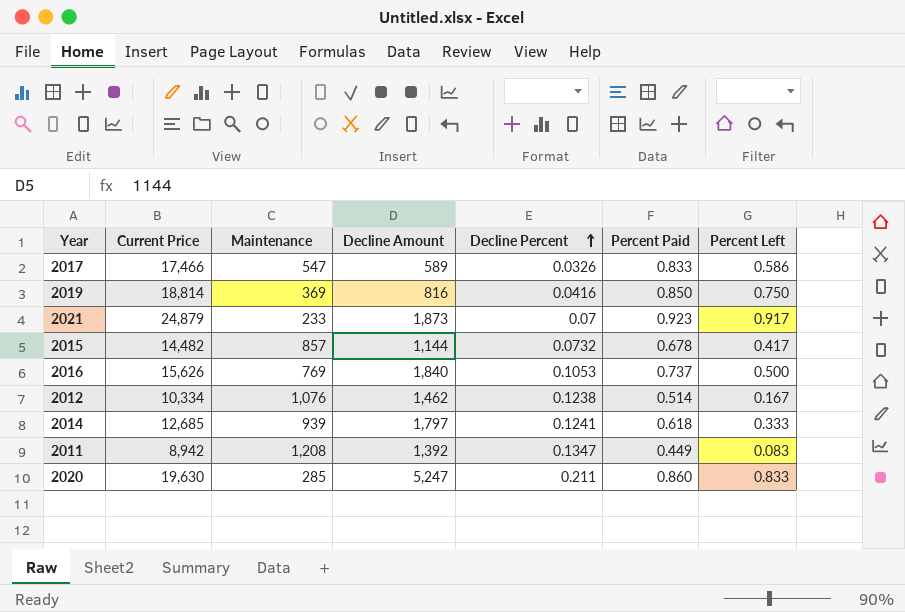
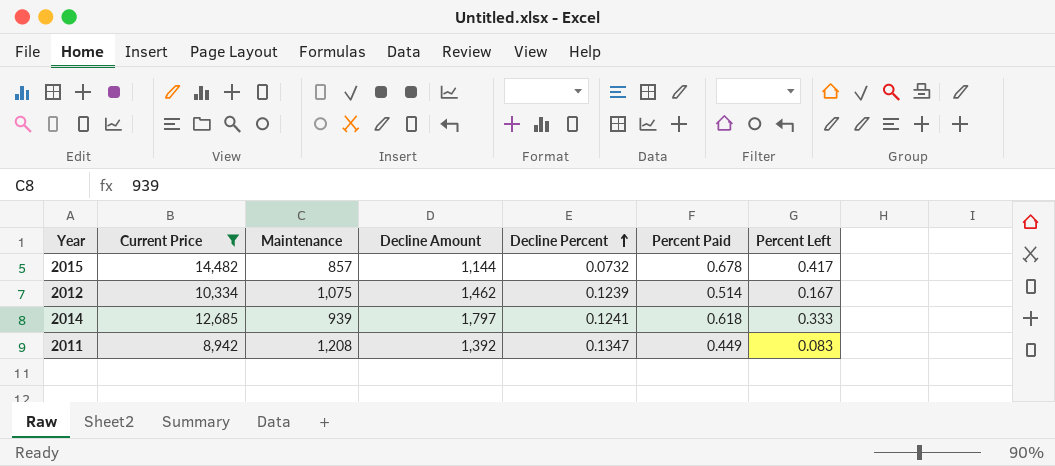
filter: none -> Current Price <= 14,482
2012 | Maintenance: 1,076 -> 1,075
2012 | Decline Percent: 0.1238 -> 0.1239

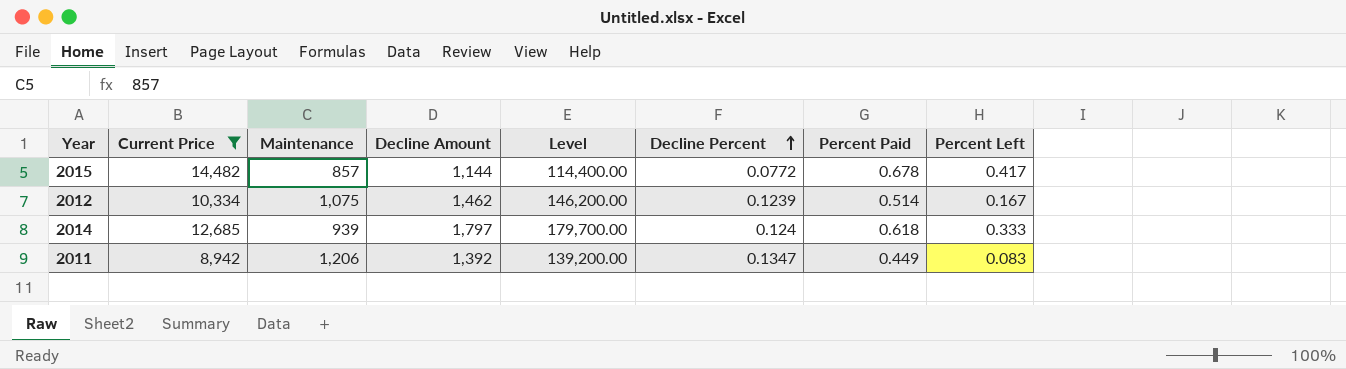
column Level | formula: none -> [Decline Amount] * 100
2015 | Decline Percent: 0.0732 -> 0.0772
2014 | Decline Percent: 0.1241 -> 0.124
2011 | Maintenance: 1,208 -> 1,206

